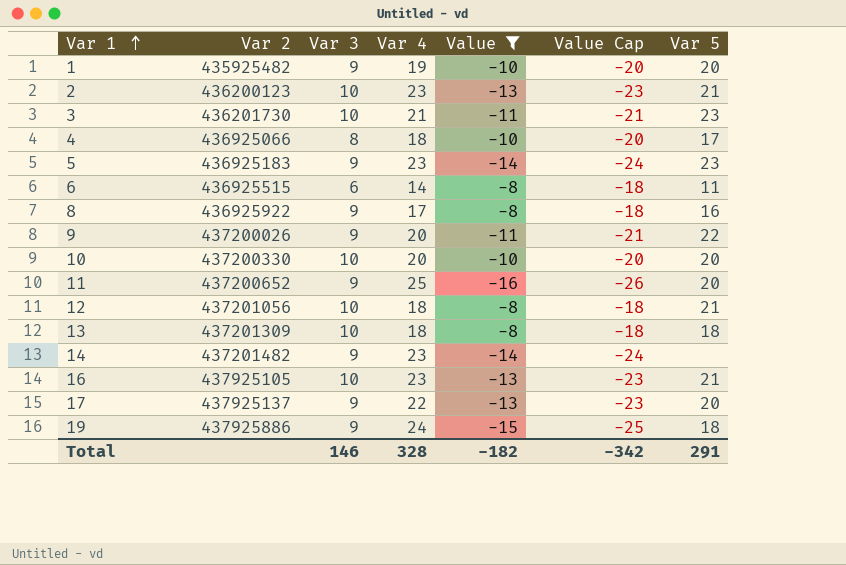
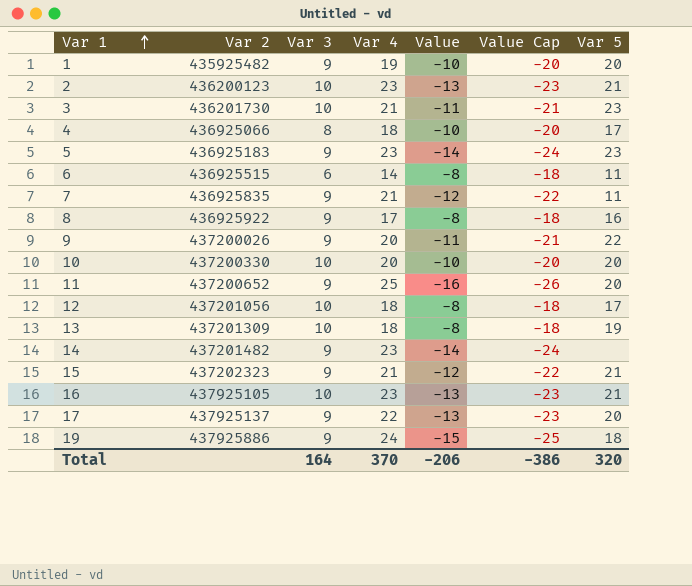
filter: Value != -12 -> none
12 | Var 5: 21 -> 17
13 | Var 5: 18 -> 19
Total | Var 3: 146 -> 164
Total | Var 4: 328 -> 370
Total | Value: -182 -> -206
Total | Value Cap: -342 -> -386
Total | Var 5: 291 -> 320

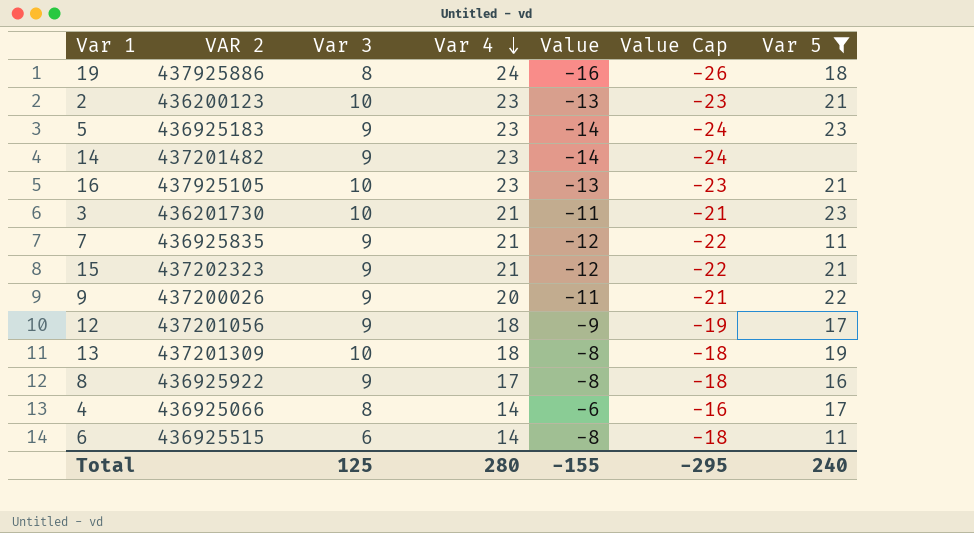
filter: none -> Var 5 != 20
row order: Var 1 ascending -> Var 4 descending
column name: Var 2 -> VAR 2
19 | Var 3: 9 -> 8
19 | Value: -15 -> -16
19 | Value Cap: -25 -> -26
12 | Var 3: 10 -> 9
12 | Value: -8 -> -9
12 | Value Cap: -18 -> -19
4 | Var 4: 18 -> 14
4 | Value: -10 -> -6
4 | Value Cap: -20 -> -16
Total | Var 3: 164 -> 125
Total | Var 4: 370 -> 280
Total | Value: -206 -> -155
Total | Value Cap: -386 -> -295
Total | Var 5: 320 -> 240

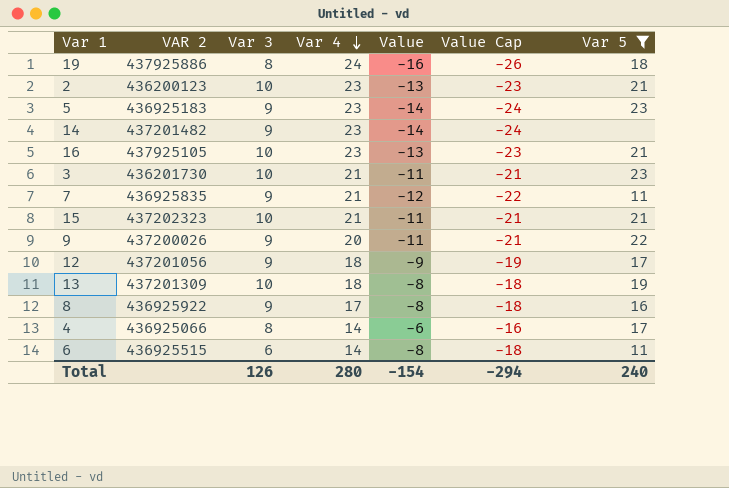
15 | Var 3: 9 -> 10
15 | Value: -12 -> -11
15 | Value Cap: -22 -> -21
Total | Var 3: 125 -> 126
Total | Value: -155 -> -154
Total | Value Cap: -295 -> -294

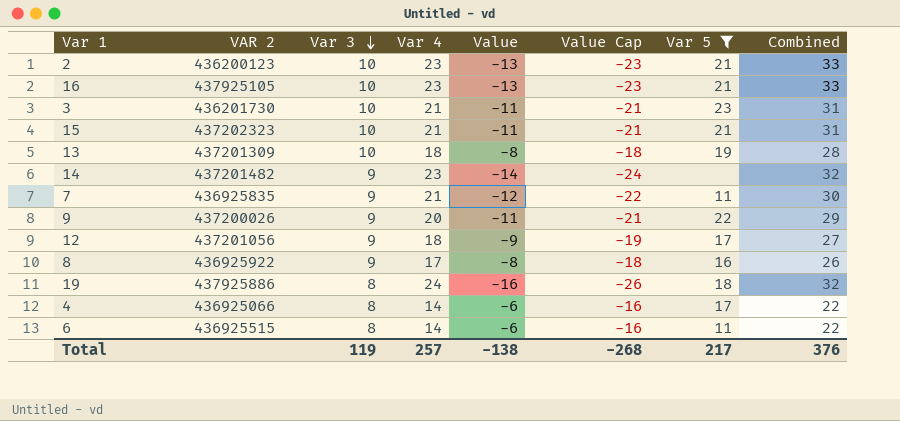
row order: Var 4 descending -> Var 3 descending
column Combined | formula: none -> [Var 3] + [Var 4]
row 5: 436925183 | 9 | 23 | -14 | -24 | 23 -> none
6 | Var 3: 6 -> 8
6 | Value: -8 -> -6
6 | Value Cap: -18 -> -16
Total | Var 3: 126 -> 119
Total | Var 4: 280 -> 257
Total | Value: -154 -> -138
Total | Value Cap: -294 -> -268
Total | Var 5: 240 -> 217

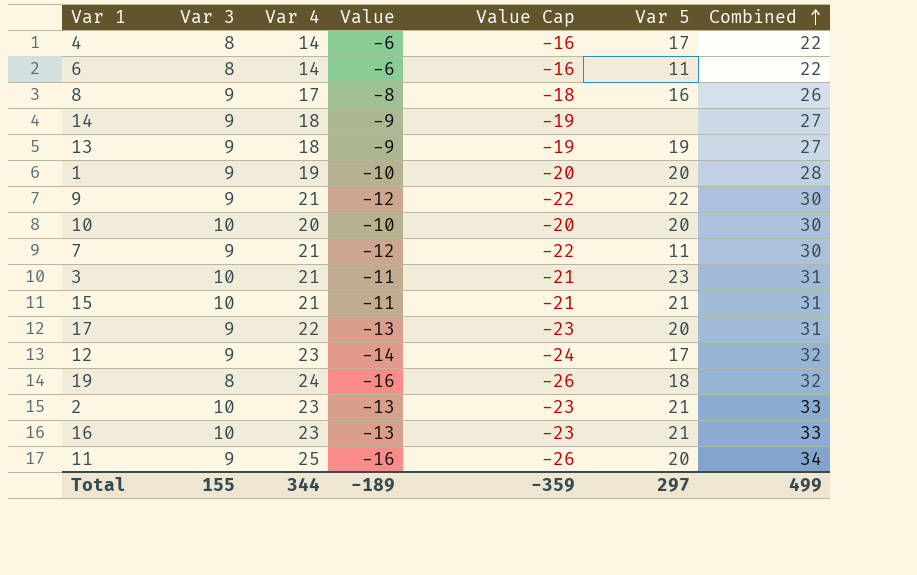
filter: Var 5 != 20 -> none
row order: Var 3 descending -> Combined ascending
column VAR 2 | position: 2 -> none
14 | Var 4: 23 -> 18
14 | Value: -14 -> -9
14 | Value Cap: -24 -> -19
14 | Combined: 32 -> 27
13 | Var 3: 10 -> 9
13 | Value: -8 -> -9
13 | Value Cap: -18 -> -19
13 | Combined: 28 -> 27
9 | Var 4: 20 -> 21
9 | Value: -11 -> -12
9 | Value Cap: -21 -> -22
9 | Combined: 29 -> 30
12 | Var 4: 18 -> 23
12 | Value: -9 -> -14
12 | Value Cap: -19 -> -24
12 | Combined: 27 -> 32
Total | Var 3: 119 -> 155
Total | Var 4: 257 -> 344
Total | Value: -138 -> -189
Total | Value Cap: -268 -> -359
Total | Var 5: 217 -> 297
Total | Combined: 376 -> 499

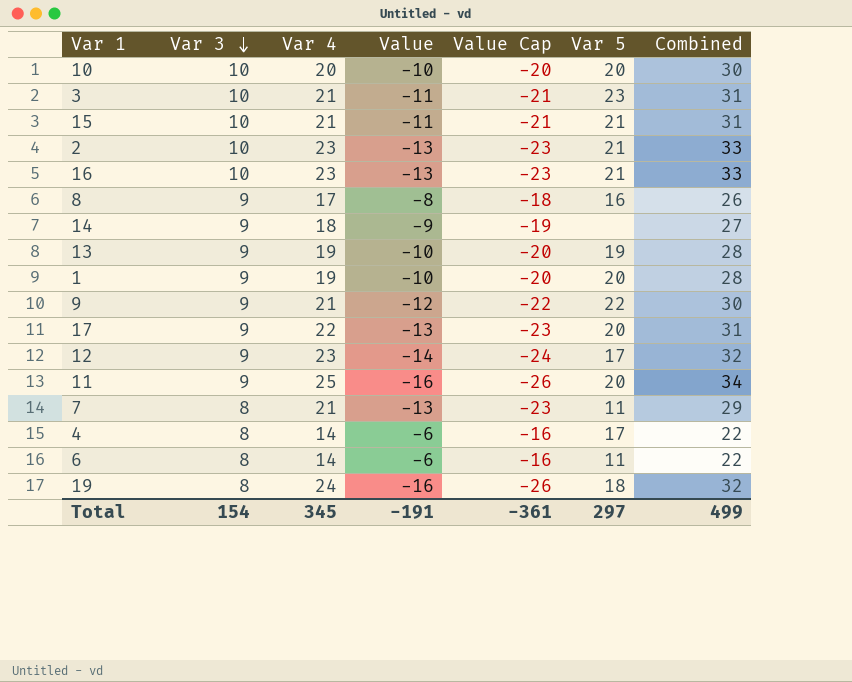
row order: Combined ascending -> Var 3 descending
13 | Var 4: 18 -> 19
13 | Value: -9 -> -10
13 | Value Cap: -19 -> -20
13 | Combined: 27 -> 28
7 | Var 3: 9 -> 8
7 | Value: -12 -> -13
7 | Value Cap: -22 -> -23
7 | Combined: 30 -> 29
Total | Var 3: 155 -> 154
Total | Var 4: 344 -> 345
Total | Value: -189 -> -191
Total | Value Cap: -359 -> -361

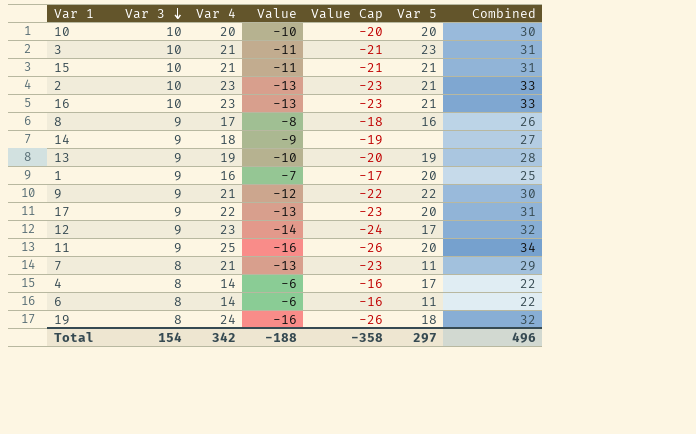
1 | Var 4: 19 -> 16
1 | Value: -10 -> -7
1 | Value Cap: -20 -> -17
1 | Combined: 28 -> 25
Total | Var 4: 345 -> 342
Total | Value: -191 -> -188
Total | Value Cap: -361 -> -358
Total | Combined: 499 -> 496

